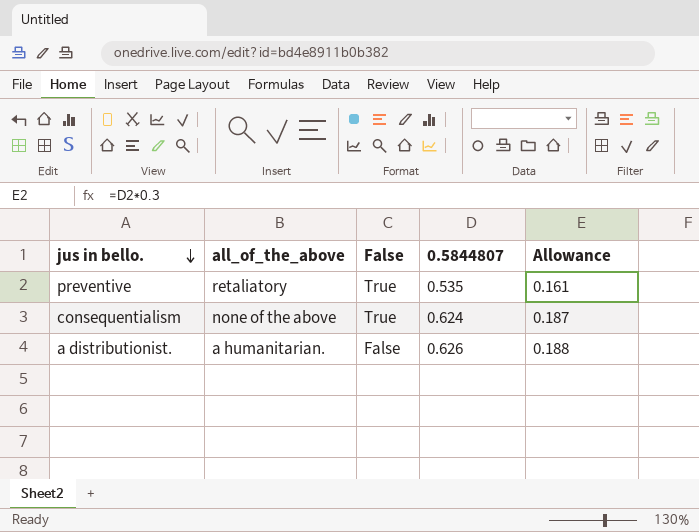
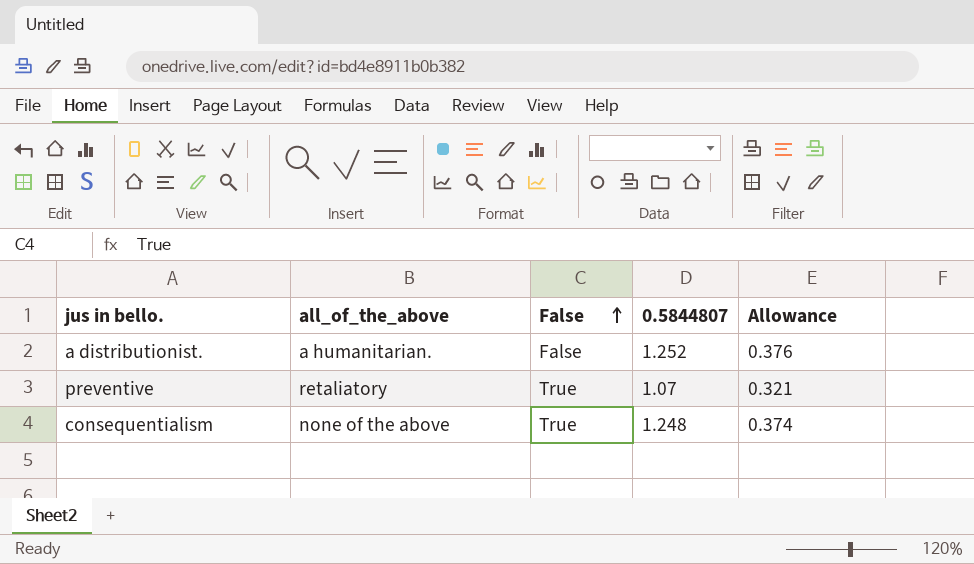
row order: jus in bello. descending -> False ascending
a distributionist. | 0.5844807: 0.626 -> 1.252
a distributionist. | Allowance: 0.188 -> 0.376
preventive | 0.5844807: 0.535 -> 1.07
preventive | Allowance: 0.161 -> 0.321
consequentialism | 0.5844807: 0.624 -> 1.248
consequentialism | Allowance: 0.187 -> 0.374

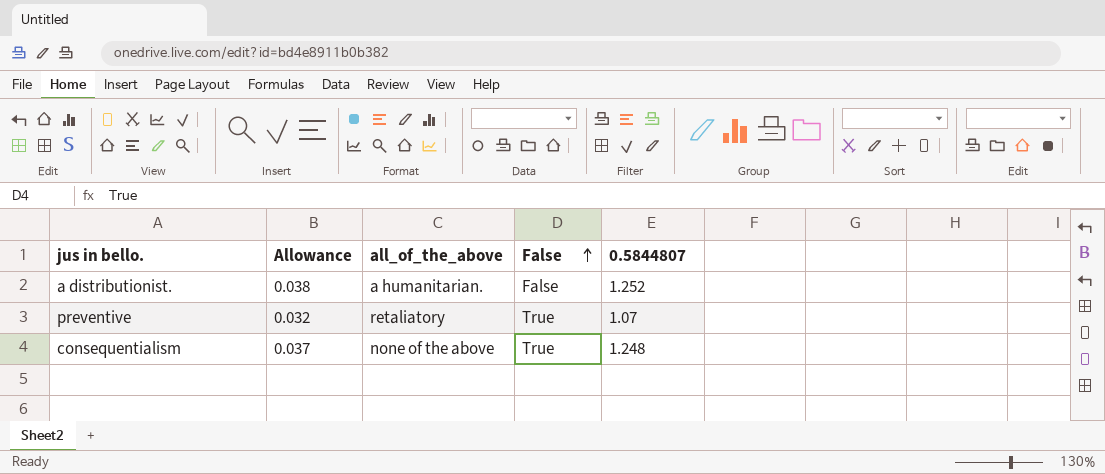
column Allowance | formula: [0.5844807] * 0.3 -> [0.5844807] * 0.03
column Allowance | position: 5 -> 2

